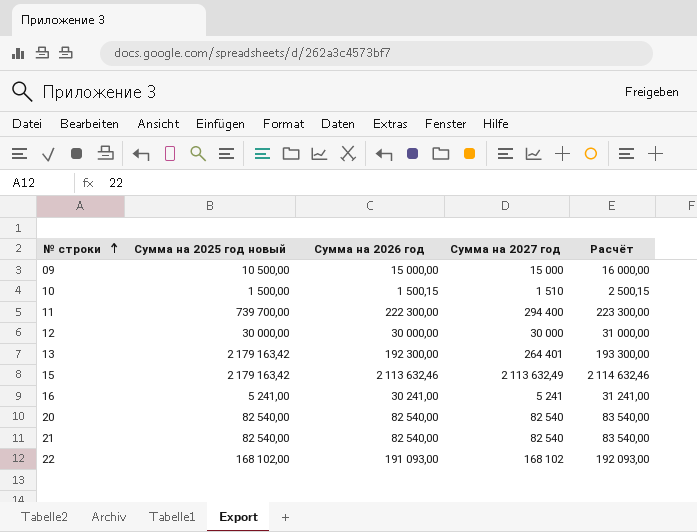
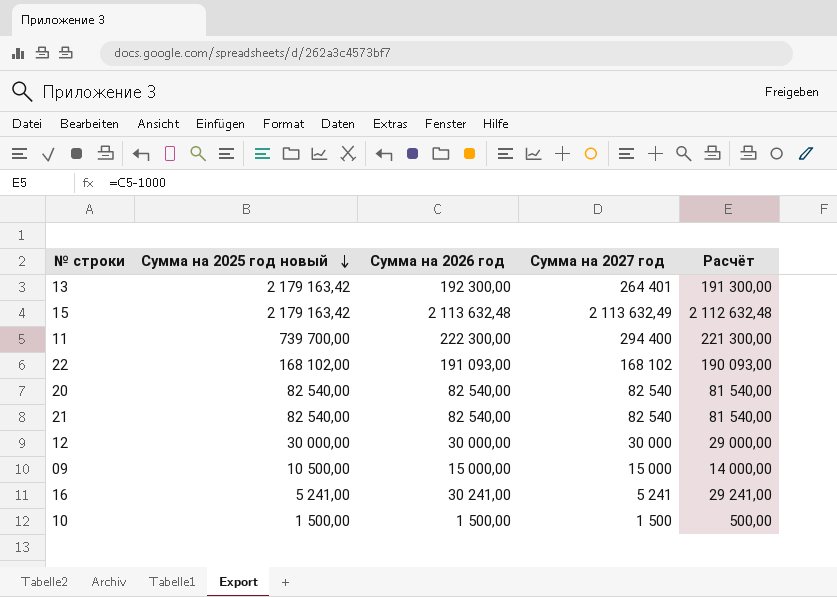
row order: № строки ascending -> Сумма на 2025 год новый descending
column Расчёт | formula: [Сумма на 2026 год] + 1000 -> [Сумма на 2026 год] - 1000
15 | Сумма на 2026 год: 2 113 632,46 -> 2 113 632,48
10 | Сумма на 2026 год: 1 500,15 -> 1 500,00
10 | Сумма на 2027 год: 1 510 -> 1 500

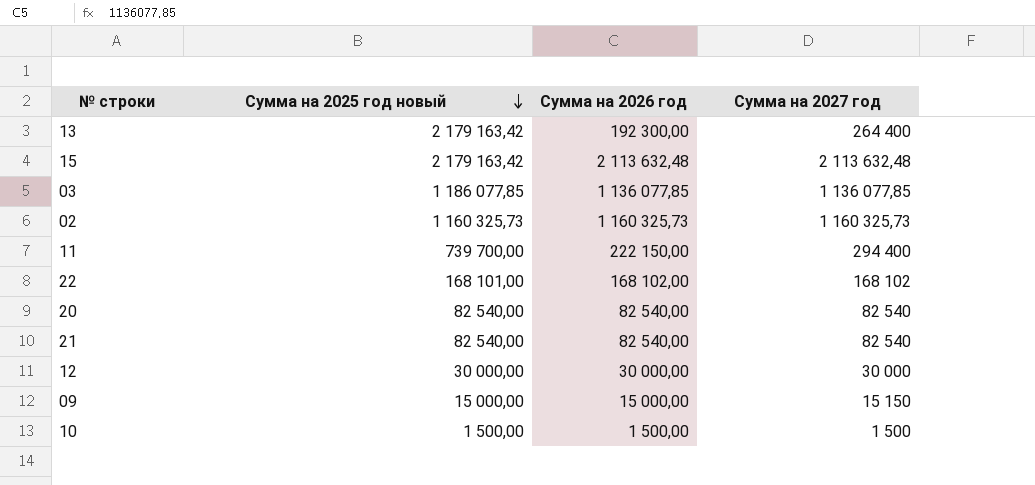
column Расчёт | formula: [Сумма на 2026 год] - 1000 -> none
row 16: 5 241,00 | 30 241,00 | 5 241 | 29 241,00 -> none
13 | Сумма на 2027 год: 264 401 -> 264 400
15 | Сумма на 2027 год: 2 113 632,49 -> 2 113 632,48
row 03: none -> 1 186 077,85 | 1 136 077,85 | 1 136 077,85
row 02: none -> 1 160 325,73 | 1 160 325,73 | 1 160 325,73
11 | Сумма на 2026 год: 222 300,00 -> 222 150,00
22 | Сумма на 2025 год новый: 168 102,00 -> 168 101,00
22 | Сумма на 2026 год: 191 093,00 -> 168 102,00
09 | Сумма на 2025 год новый: 10 500,00 -> 15 000,00
09 | Сумма на 2027 год: 15 000 -> 15 150

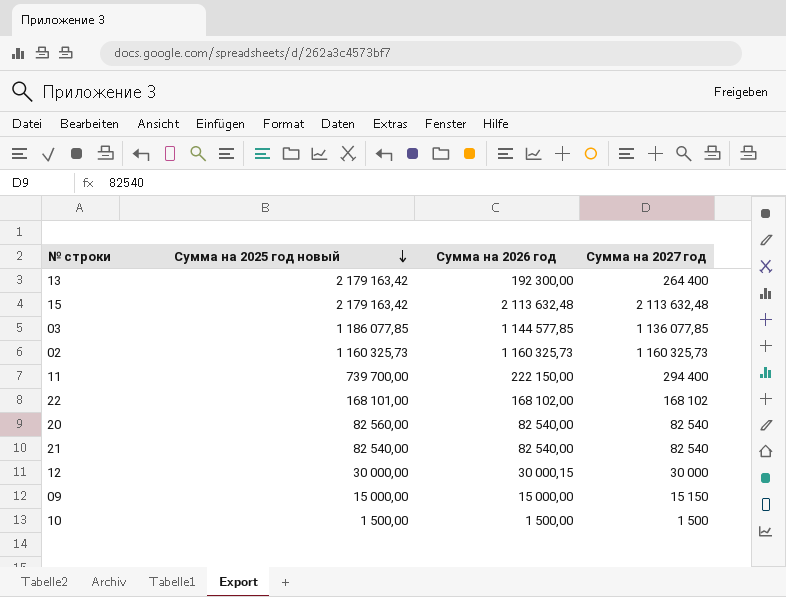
03 | Сумма на 2026 год: 1 136 077,85 -> 1 144 577,85
20 | Сумма на 2025 год новый: 82 540,00 -> 82 560,00
12 | Сумма на 2026 год: 30 000,00 -> 30 000,15

